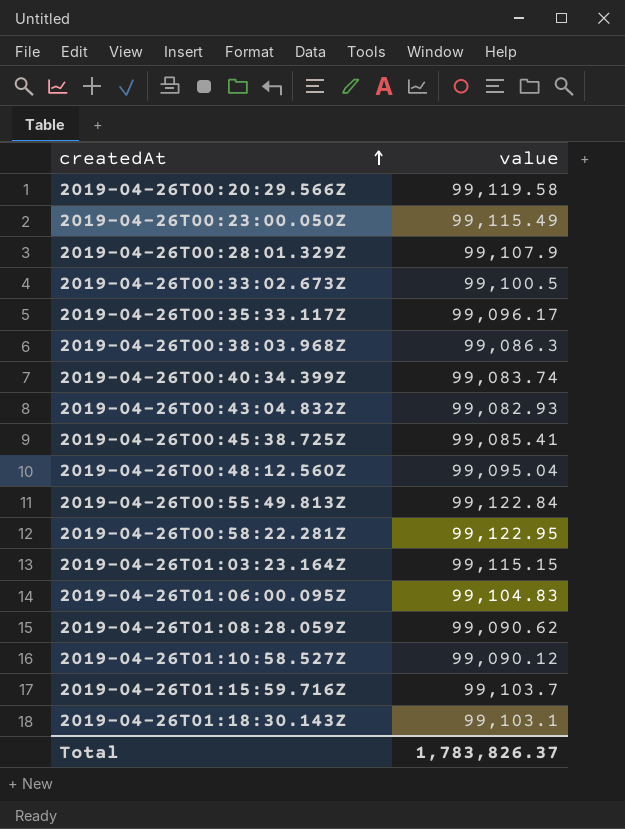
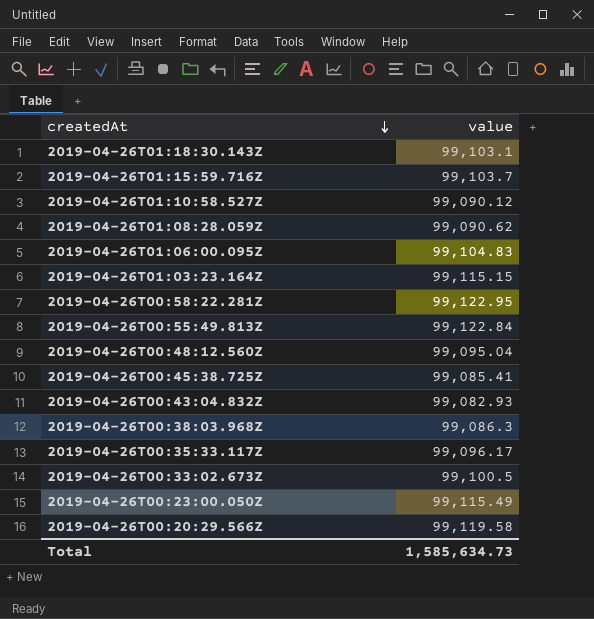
row order: createdAt ascending -> createdAt descending
row 2019-04-26T00:28:01.329Z: 99,107.9 -> none
row 2019-04-26T00:40:34.399Z: 99,083.74 -> none
Total | value: 1,783,826.37 -> 1,585,634.73

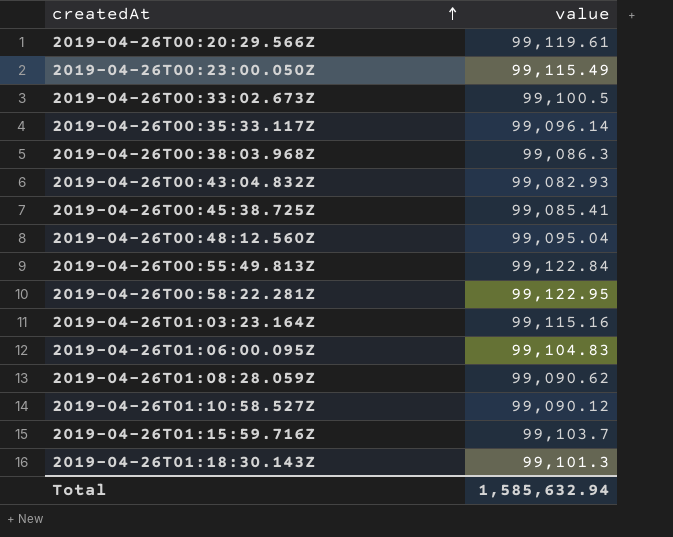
row order: createdAt descending -> createdAt ascending
2019-04-26T00:20:29.566Z | value: 99,119.58 -> 99,119.61
2019-04-26T00:35:33.117Z | value: 99,096.17 -> 99,096.14
2019-04-26T01:03:23.164Z | value: 99,115.15 -> 99,115.16
2019-04-26T01:18:30.143Z | value: 99,103.1 -> 99,101.3
Total | value: 1,585,634.73 -> 1,585,632.94

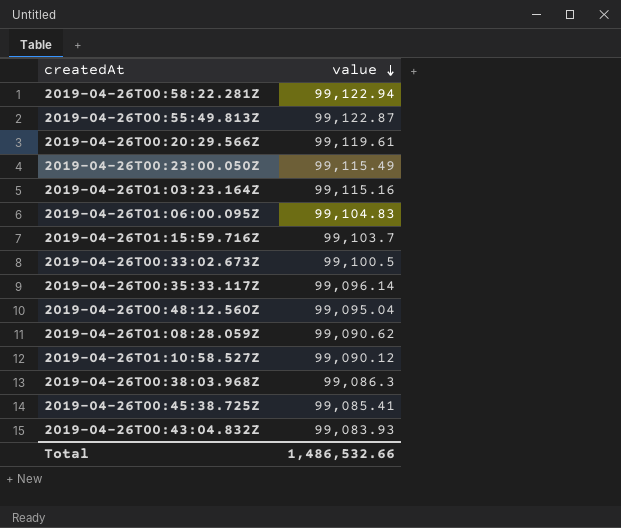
row order: createdAt ascending -> value descending
row 2019-04-26T01:18:30.143Z: 99,101.3 -> none
2019-04-26T00:58:22.281Z | value: 99,122.95 -> 99,122.94
2019-04-26T00:55:49.813Z | value: 99,122.84 -> 99,122.87
2019-04-26T00:43:04.832Z | value: 99,082.93 -> 99,083.93
Total | value: 1,585,632.94 -> 1,486,532.66

